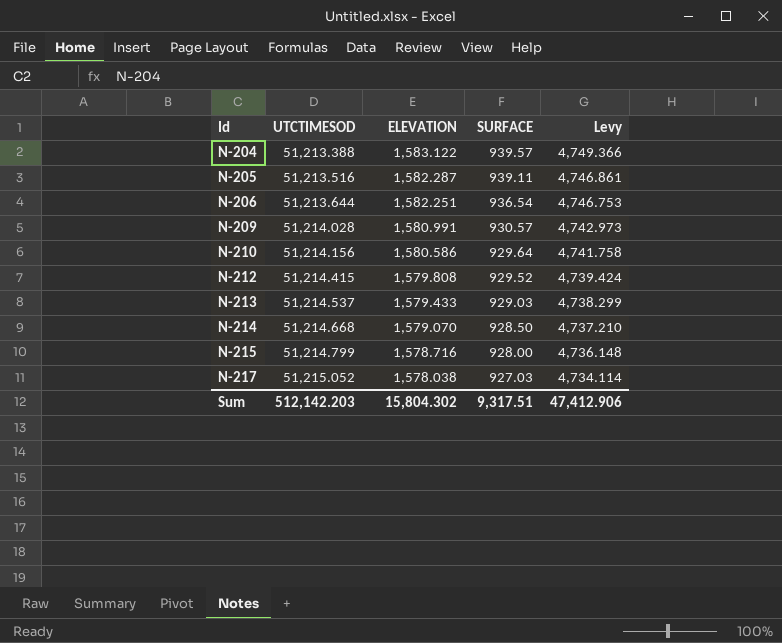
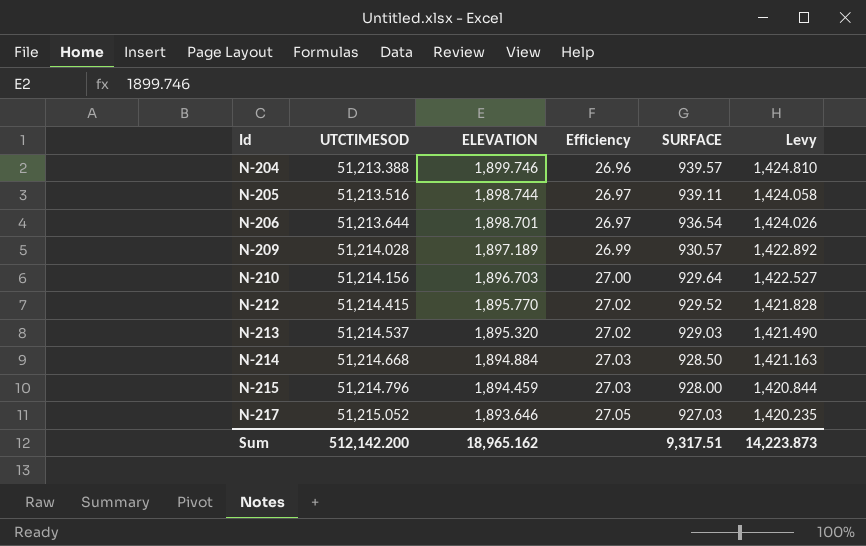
column Efficiency | formula: none -> [UTCTIMESOD] / [ELEVATION]
column Levy | formula: [ELEVATION] * 3 -> [ELEVATION] * 0.75
N-204 | ELEVATION: 1,583.122 -> 1,899.746
N-205 | ELEVATION: 1,582.287 -> 1,898.744
N-206 | ELEVATION: 1,582.251 -> 1,898.701
N-209 | ELEVATION: 1,580.991 -> 1,897.189
N-210 | ELEVATION: 1,580.586 -> 1,896.703
N-212 | ELEVATION: 1,579.808 -> 1,895.770
N-213 | ELEVATION: 1,579.433 -> 1,895.320
N-214 | ELEVATION: 1,579.070 -> 1,894.884
N-215 | UTCTIMESOD: 51,214.799 -> 51,214.796
N-215 | ELEVATION: 1,578.716 -> 1,894.459
N-217 | ELEVATION: 1,578.038 -> 1,893.646
Sum | UTCTIMESOD: 512,142.203 -> 512,142.200
Sum | ELEVATION: 15,804.302 -> 18,965.162
Sum | Levy: 47,412.906 -> 14,223.873

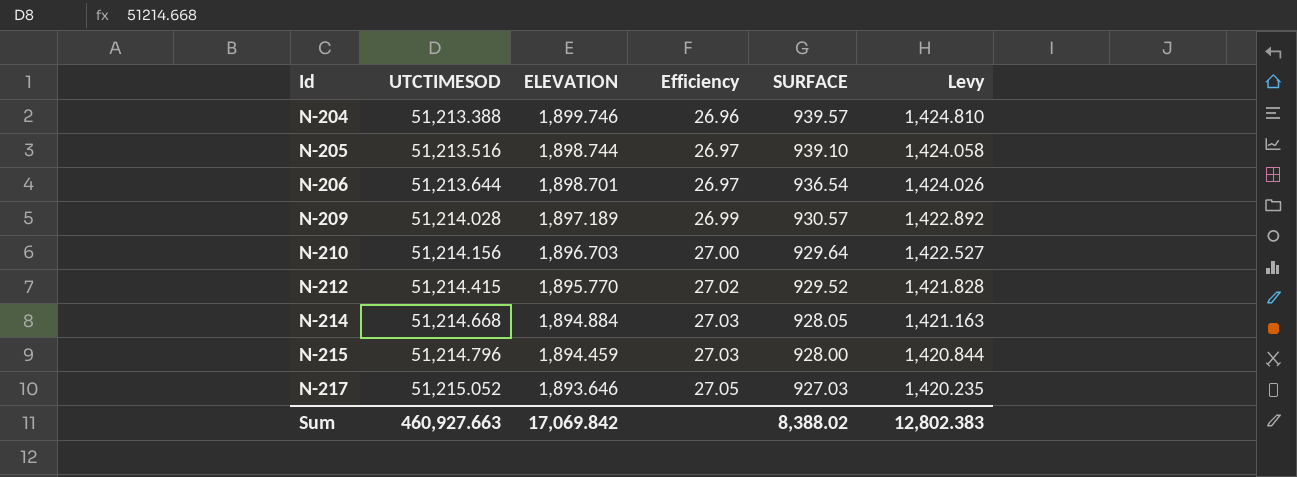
row N-213: 51,214.537 | 1,895.320 | 27.02 | 929.03 | 1,421.490 -> none
N-205 | SURFACE: 939.11 -> 939.10
N-214 | SURFACE: 928.50 -> 928.05
Sum | UTCTIMESOD: 512,142.200 -> 460,927.663
Sum | ELEVATION: 18,965.162 -> 17,069.842
Sum | SURFACE: 9,317.51 -> 8,388.02
Sum | Levy: 14,223.873 -> 12,802.383

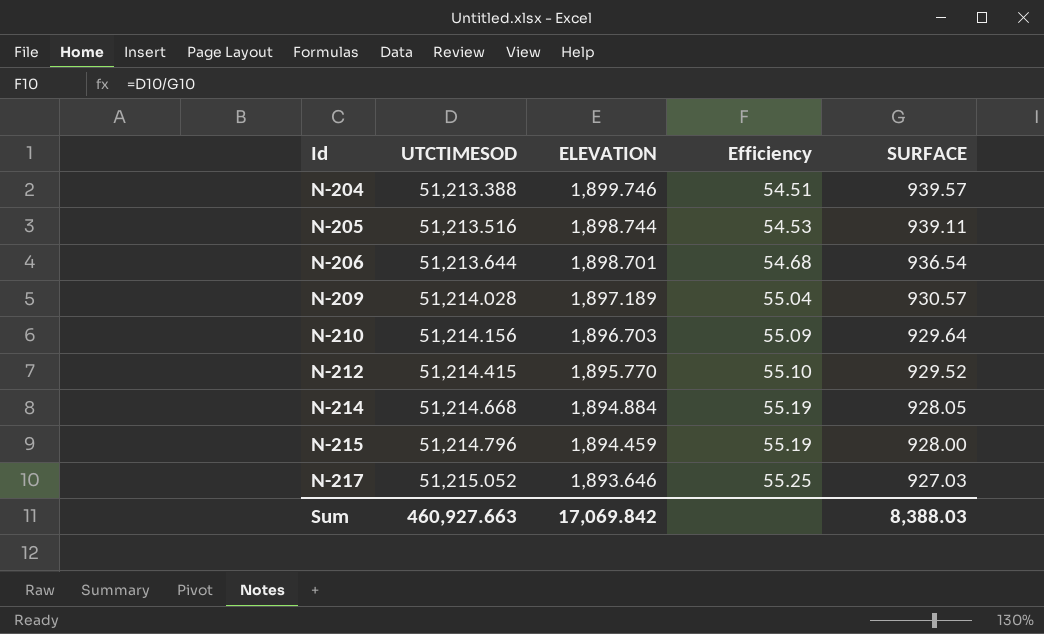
column Levy | formula: [ELEVATION] * 0.75 -> none
column Efficiency | formula: [UTCTIMESOD] / [ELEVATION] -> [UTCTIMESOD] / [SURFACE]
N-205 | SURFACE: 939.10 -> 939.11
Sum | SURFACE: 8,388.02 -> 8,388.03

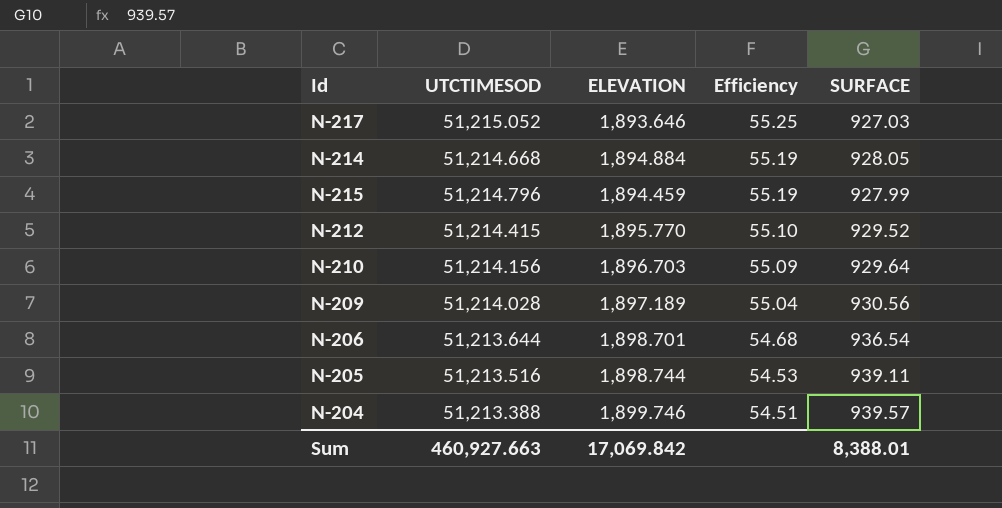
row order: Id ascending -> Efficiency descending
N-215 | SURFACE: 928.00 -> 927.99
N-209 | SURFACE: 930.57 -> 930.56
Sum | SURFACE: 8,388.03 -> 8,388.01

